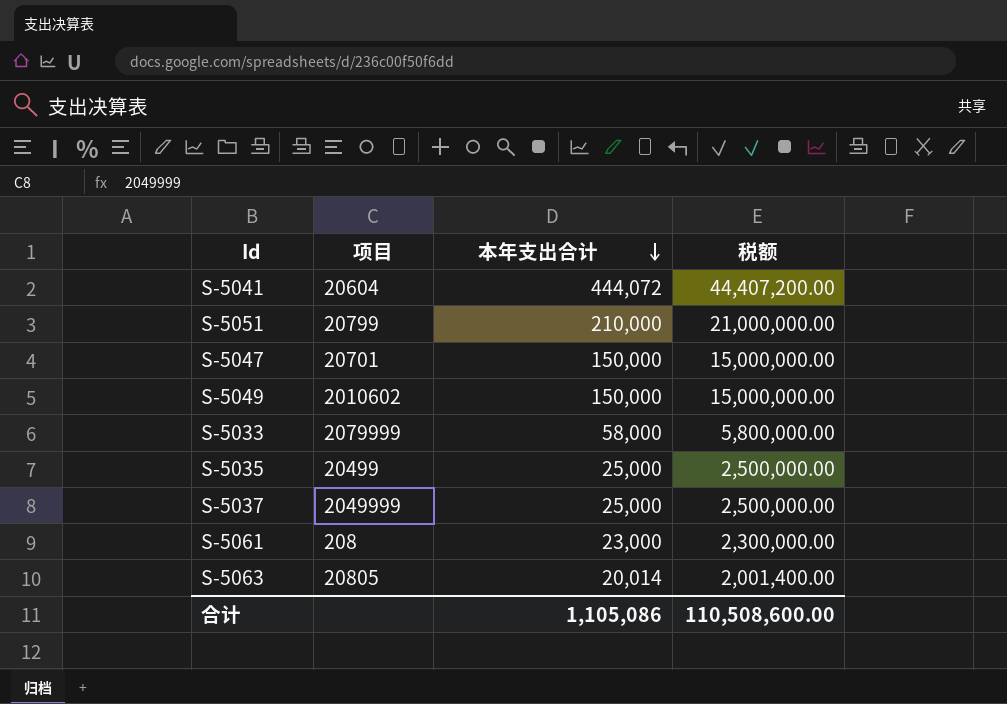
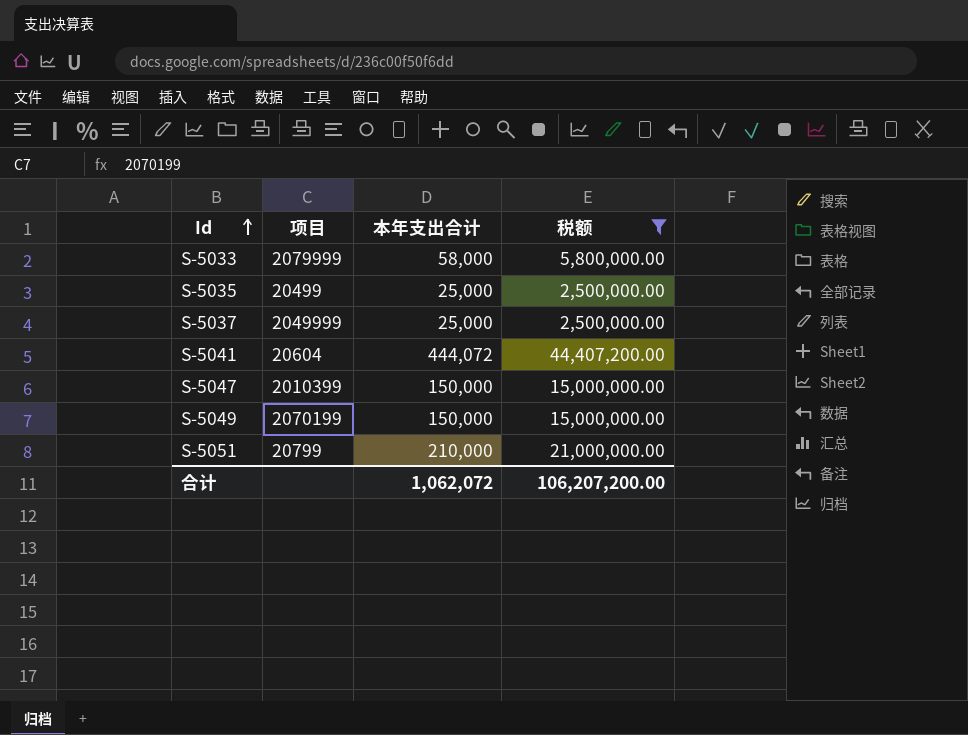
filter: none -> 税额 >= 2,500,000.00
row order: 本年支出合计 descending -> Id ascending
S-5047 | 项目: 20701 -> 2010399
S-5049 | 项目: 2010602 -> 2070199
合计 | 本年支出合计: 1,105,086 -> 1,062,072
合计 | 税额: 110,508,600.00 -> 106,207,200.00

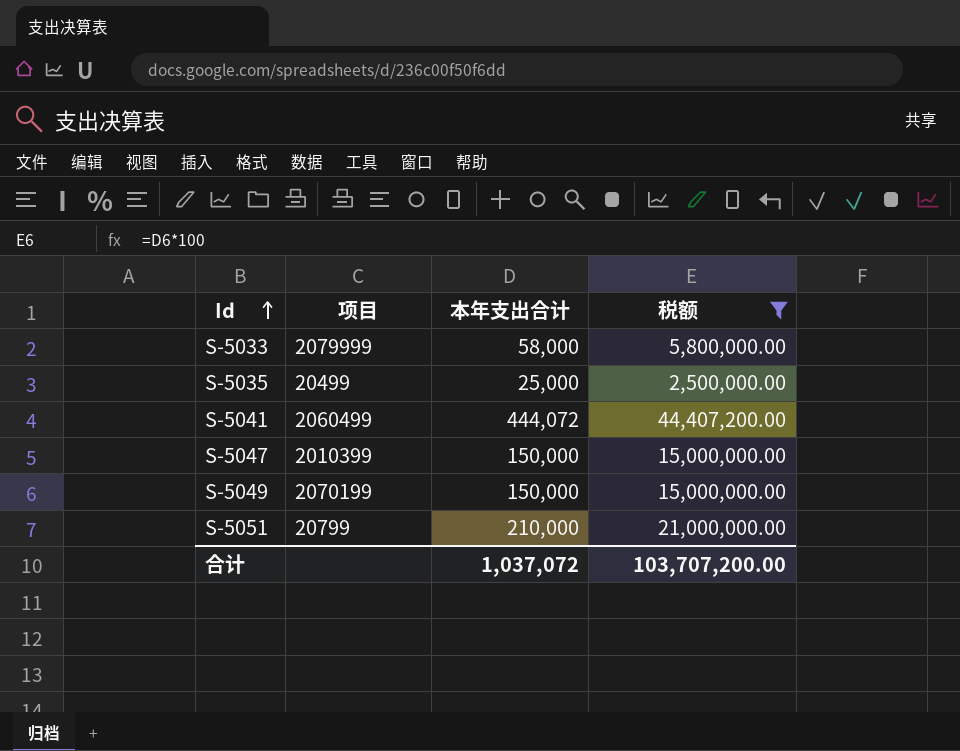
row S-5037: 2049999 | 25,000 | 2,500,000.00 -> none
S-5041 | 项目: 20604 -> 2060499
合计 | 本年支出合计: 1,062,072 -> 1,037,072
合计 | 税额: 106,207,200.00 -> 103,707,200.00

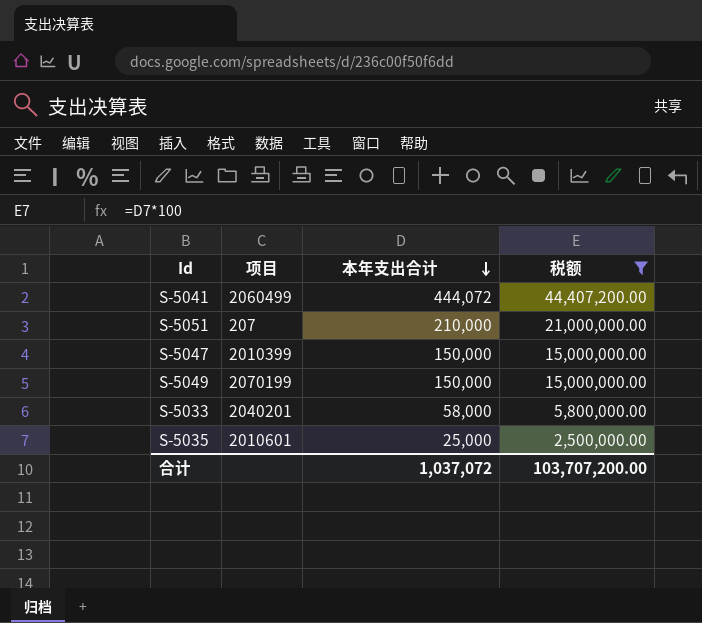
row order: Id ascending -> 本年支出合计 descending
S-5051 | 项目: 20799 -> 207
S-5033 | 项目: 2079999 -> 2040201
S-5035 | 项目: 20499 -> 2010601

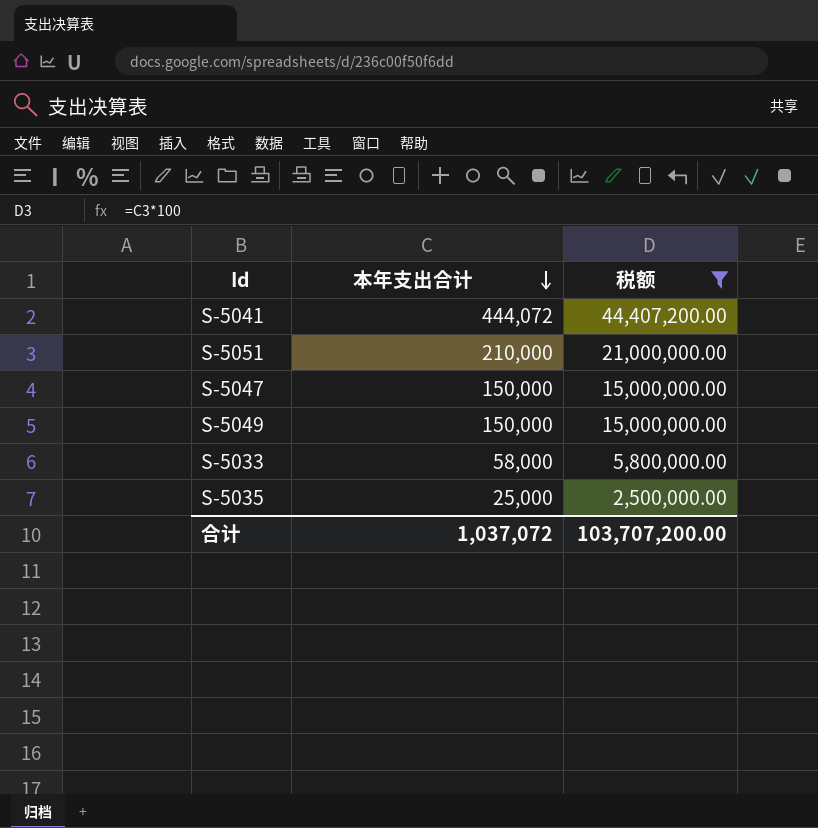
column 项目 | position: 2 -> none

